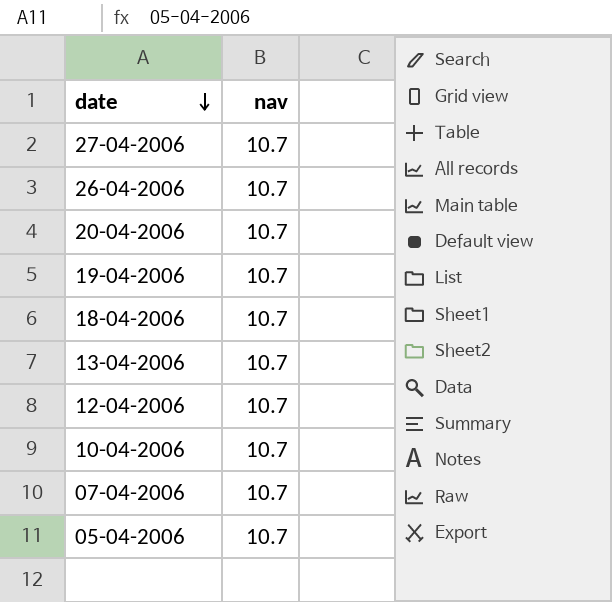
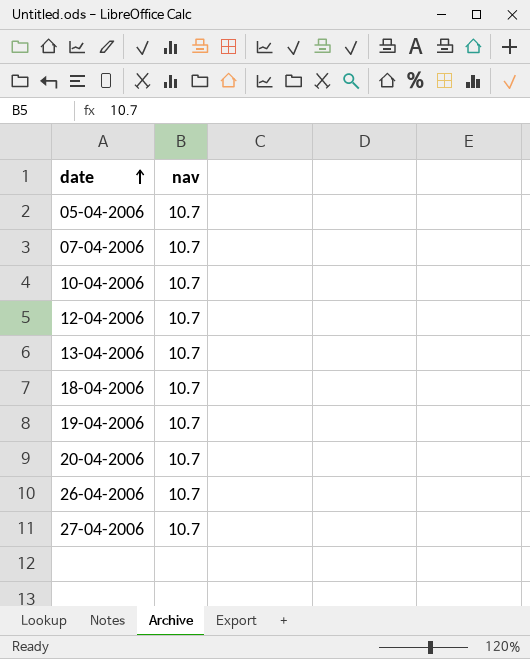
row order: date descending -> date ascending

